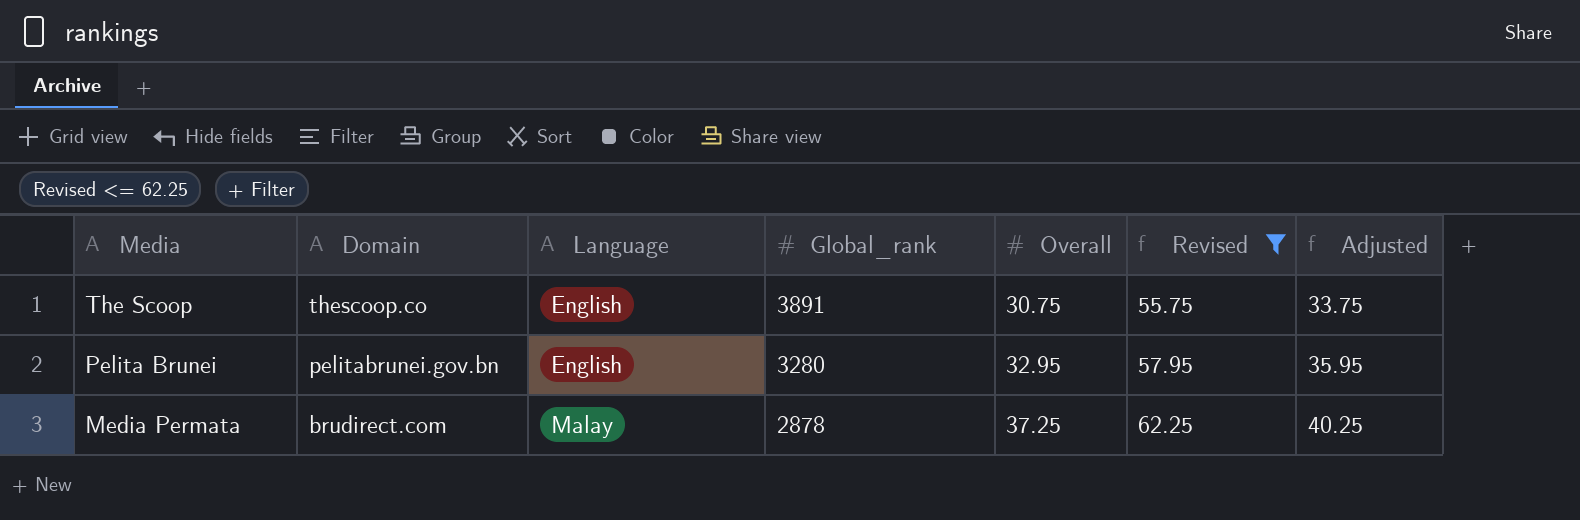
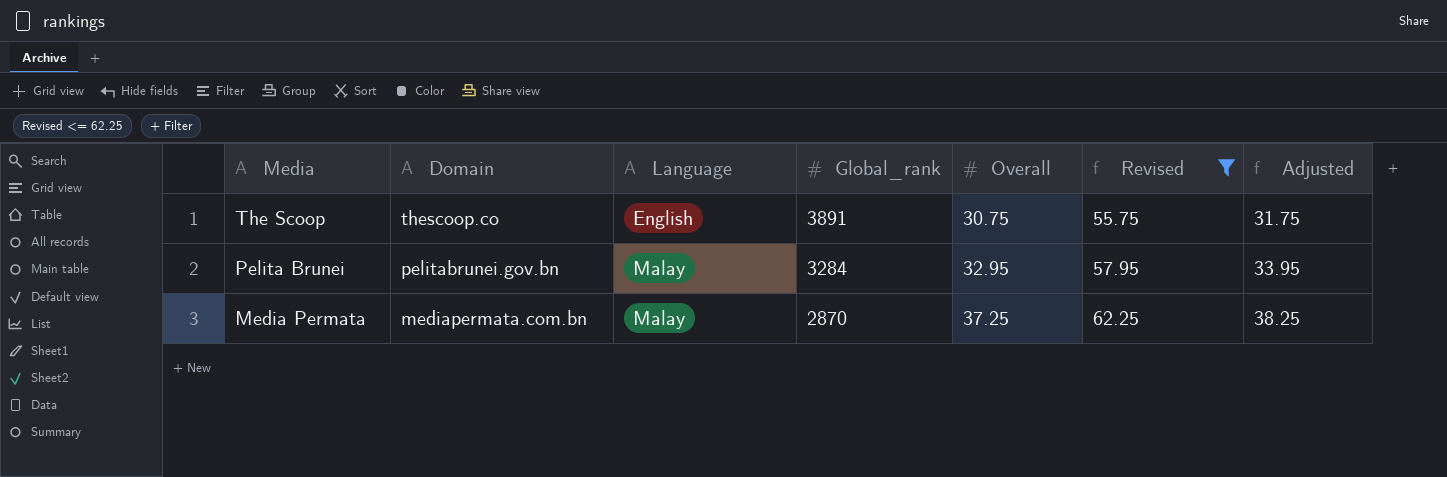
column Adjusted | formula: [Overall] + 3 -> [Overall] + 1
Pelita Brunei | Language: English -> Malay
Pelita Brunei | Global_rank: 3280 -> 3284
Media Permata | Domain: brudirect.com -> mediapermata.com.bn
Media Permata | Global_rank: 2878 -> 2870

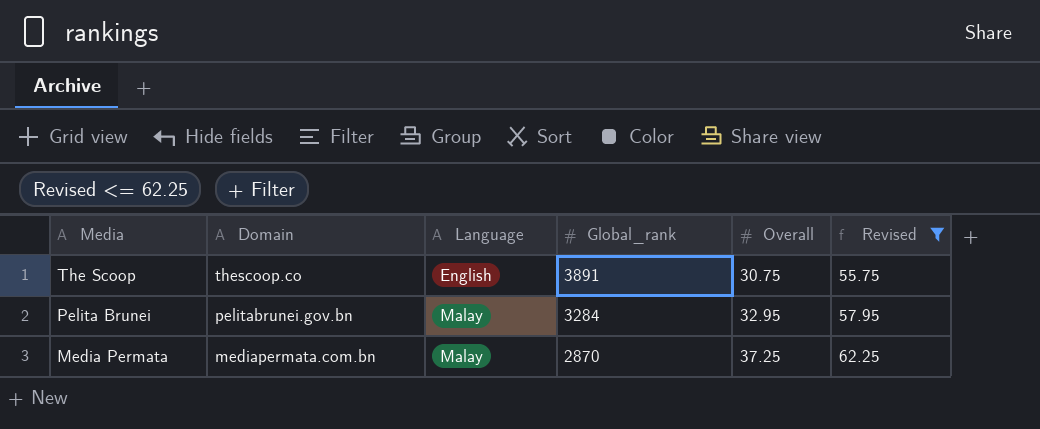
column Adjusted | formula: [Overall] + 1 -> none

